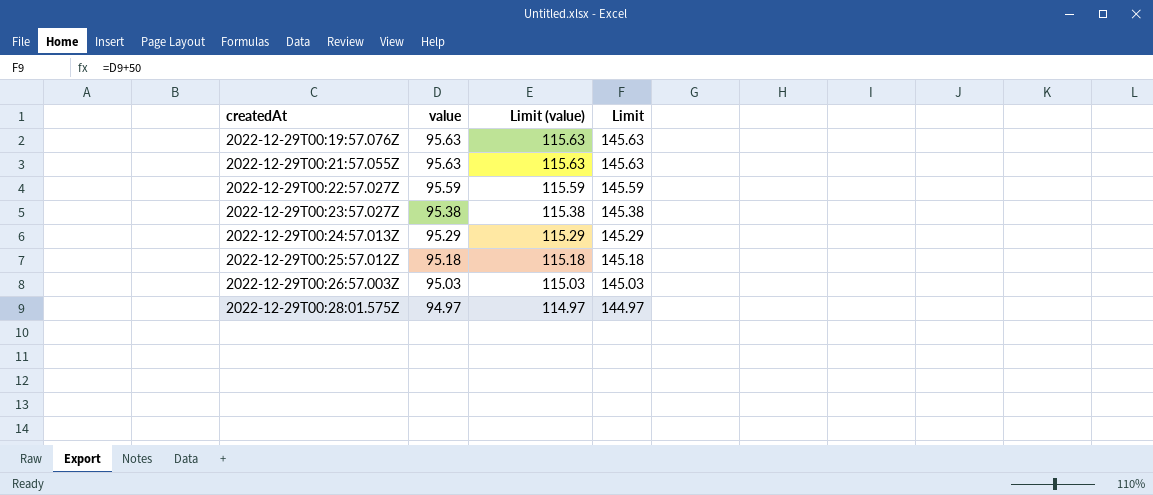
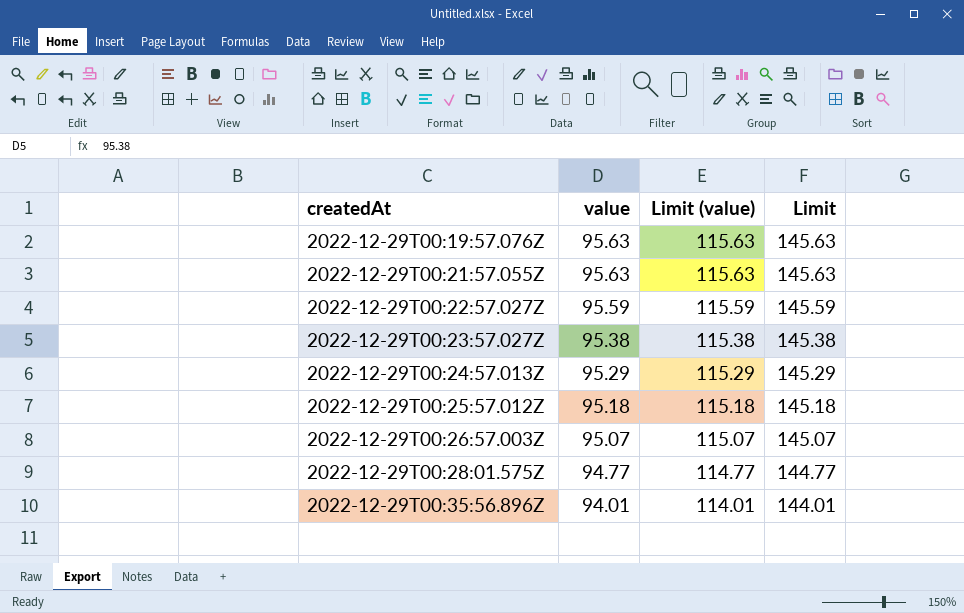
2022-12-29T00:26:57.003Z | value: 95.03 -> 95.07
2022-12-29T00:26:57.003Z | Limit (value): 115.03 -> 115.07
2022-12-29T00:26:57.003Z | Limit: 145.03 -> 145.07
2022-12-29T00:28:01.575Z | value: 94.97 -> 94.77
2022-12-29T00:28:01.575Z | Limit (value): 114.97 -> 114.77
2022-12-29T00:28:01.575Z | Limit: 144.97 -> 144.77
row 2022-12-29T00:35:56.896Z: none -> 94.01 | 114.01 | 144.01

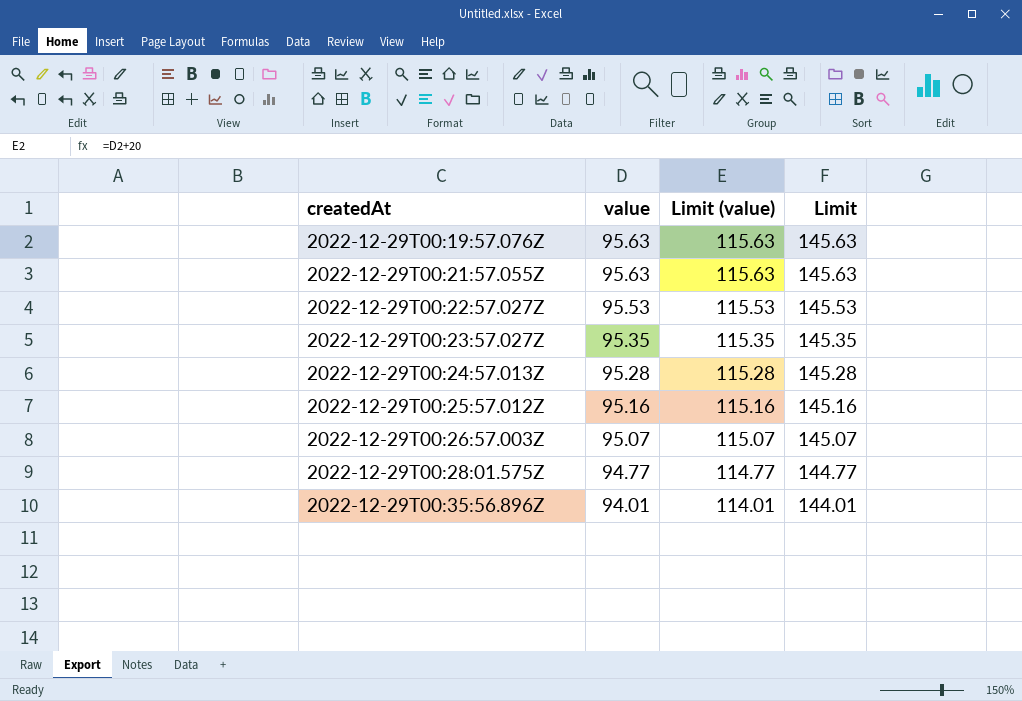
2022-12-29T00:22:57.027Z | value: 95.59 -> 95.53
2022-12-29T00:22:57.027Z | Limit (value): 115.59 -> 115.53
2022-12-29T00:22:57.027Z | Limit: 145.59 -> 145.53
2022-12-29T00:23:57.027Z | value: 95.38 -> 95.35
2022-12-29T00:23:57.027Z | Limit (value): 115.38 -> 115.35
2022-12-29T00:23:57.027Z | Limit: 145.38 -> 145.35
2022-12-29T00:24:57.013Z | value: 95.29 -> 95.28
2022-12-29T00:24:57.013Z | Limit (value): 115.29 -> 115.28
2022-12-29T00:24:57.013Z | Limit: 145.29 -> 145.28
2022-12-29T00:25:57.012Z | value: 95.18 -> 95.16
2022-12-29T00:25:57.012Z | Limit (value): 115.18 -> 115.16
2022-12-29T00:25:57.012Z | Limit: 145.18 -> 145.16

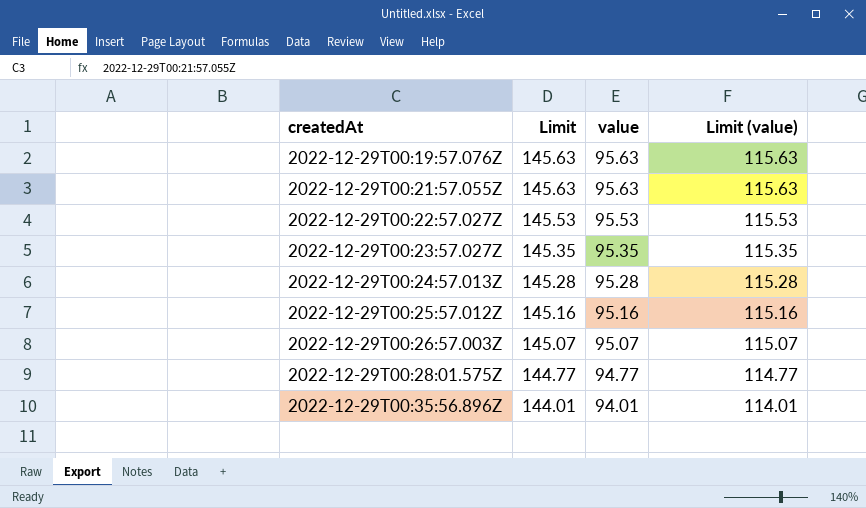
column Limit | position: 4 -> 2

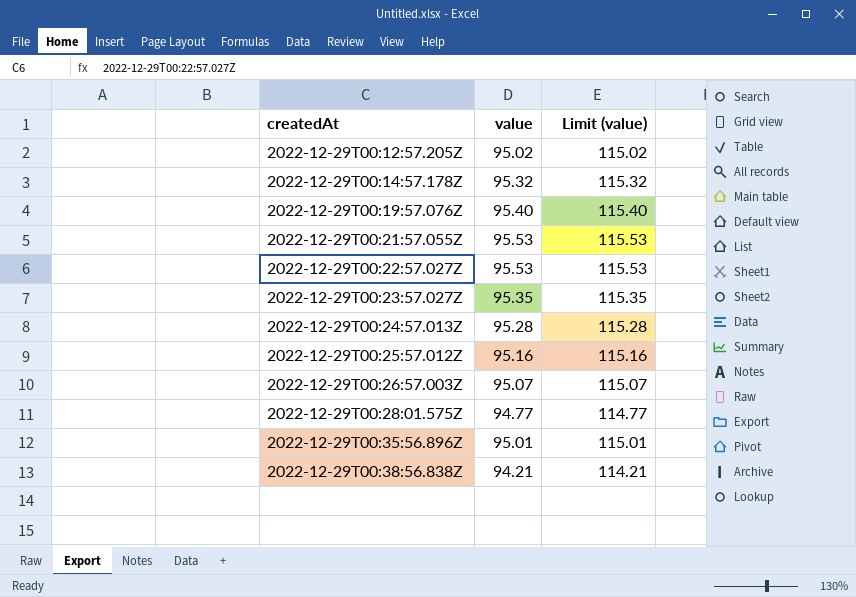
column Limit | formula: [value] + 50 -> none
row 2022-12-29T00:12:57.205Z: none -> 95.02 | 115.02
row 2022-12-29T00:14:57.178Z: none -> 95.32 | 115.32
2022-12-29T00:19:57.076Z | value: 95.63 -> 95.40
2022-12-29T00:19:57.076Z | Limit (value): 115.63 -> 115.40
2022-12-29T00:21:57.055Z | value: 95.63 -> 95.53
2022-12-29T00:21:57.055Z | Limit (value): 115.63 -> 115.53
2022-12-29T00:35:56.896Z | value: 94.01 -> 95.01
2022-12-29T00:35:56.896Z | Limit (value): 114.01 -> 115.01
row 2022-12-29T00:38:56.838Z: none -> 94.21 | 114.21

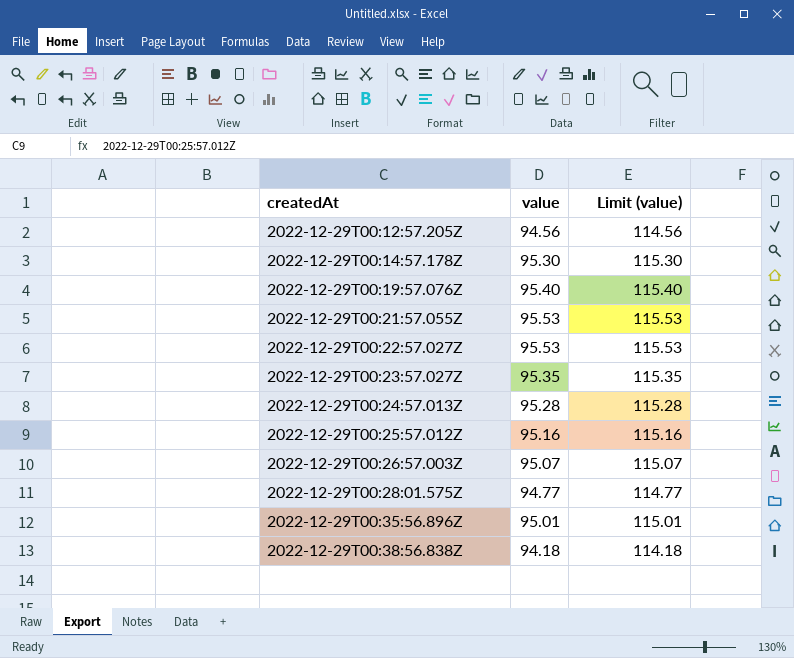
2022-12-29T00:12:57.205Z | value: 95.02 -> 94.56
2022-12-29T00:12:57.205Z | Limit (value): 115.02 -> 114.56
2022-12-29T00:14:57.178Z | value: 95.32 -> 95.30
2022-12-29T00:14:57.178Z | Limit (value): 115.32 -> 115.30
2022-12-29T00:38:56.838Z | value: 94.21 -> 94.18
2022-12-29T00:38:56.838Z | Limit (value): 114.21 -> 114.18

